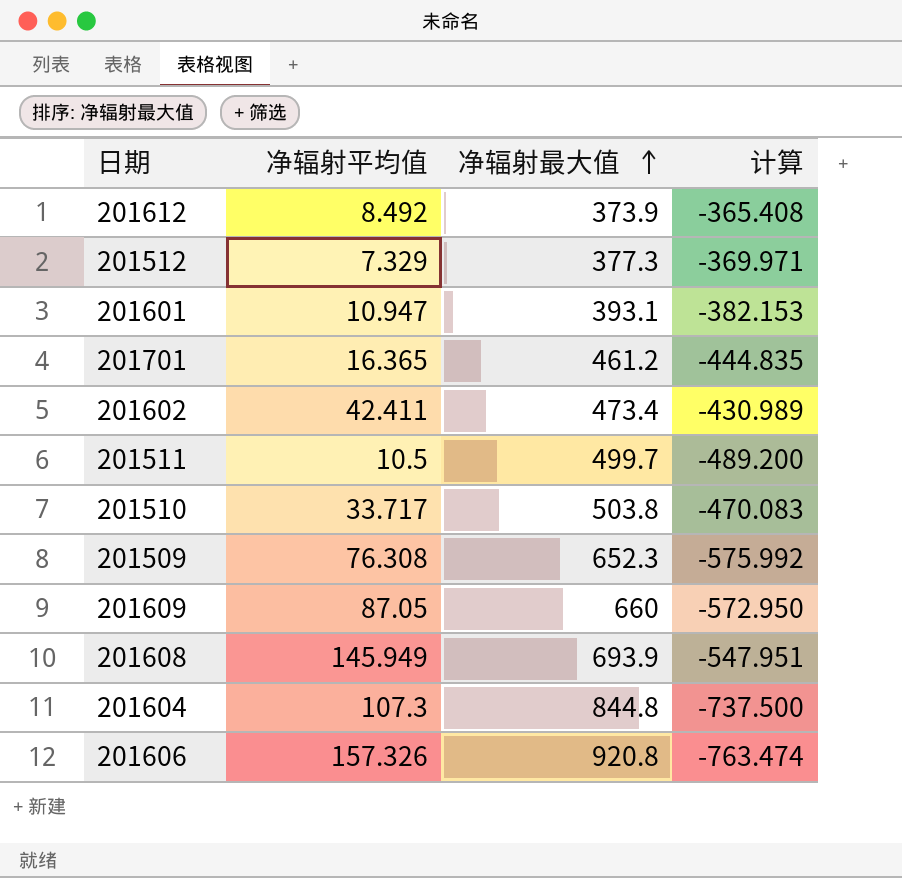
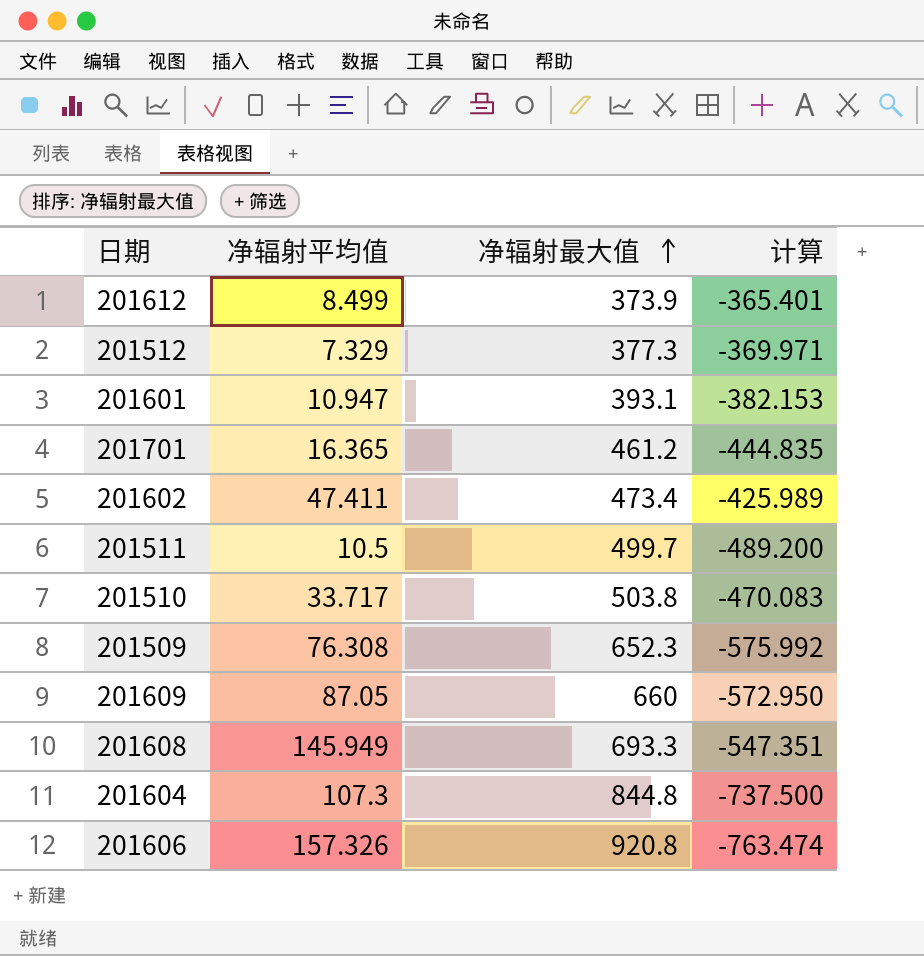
201612 | 净辐射平均值: 8.492 -> 8.499
201612 | 计算: -365.408 -> -365.401
201602 | 净辐射平均值: 42.411 -> 47.411
201602 | 计算: -430.989 -> -425.989
201608 | 净辐射最大值: 693.9 -> 693.3
201608 | 计算: -547.951 -> -547.351

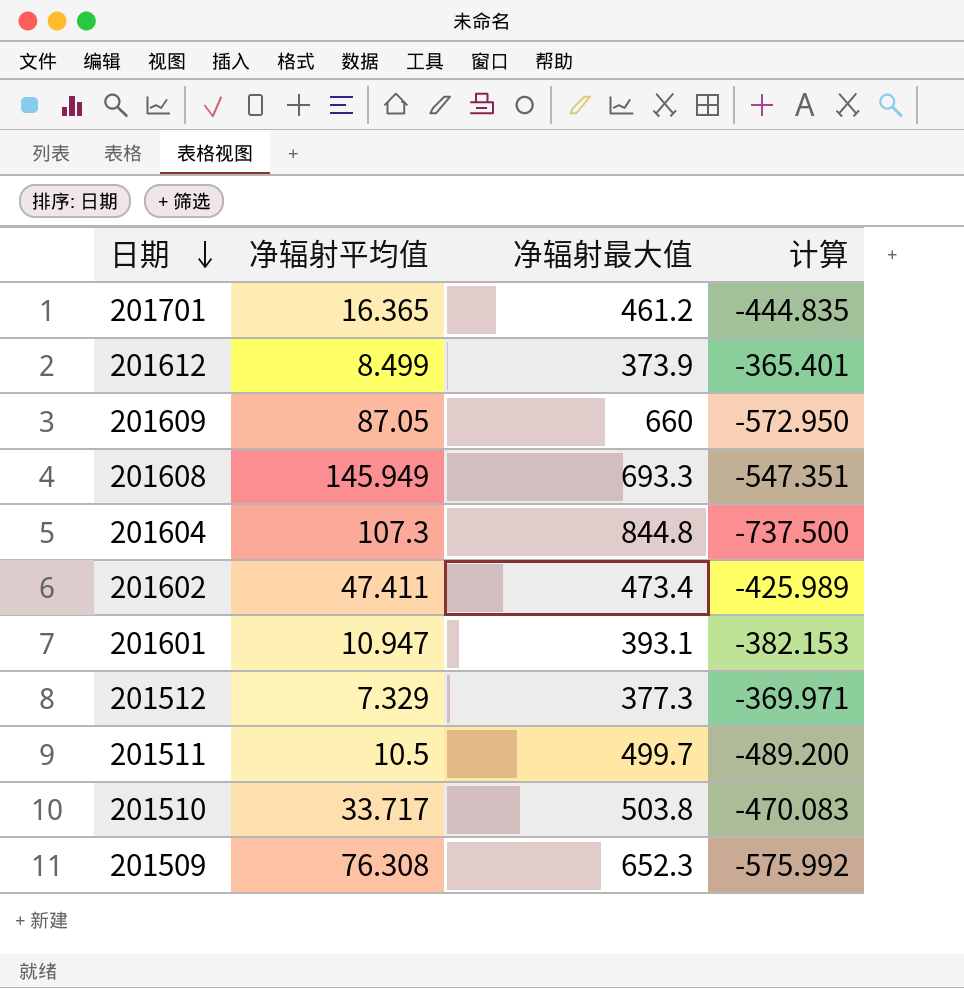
row order: 净辐射最大值 ascending -> 日期 descending
row 201606: 157.326 | 920.8 | -763.474 -> none

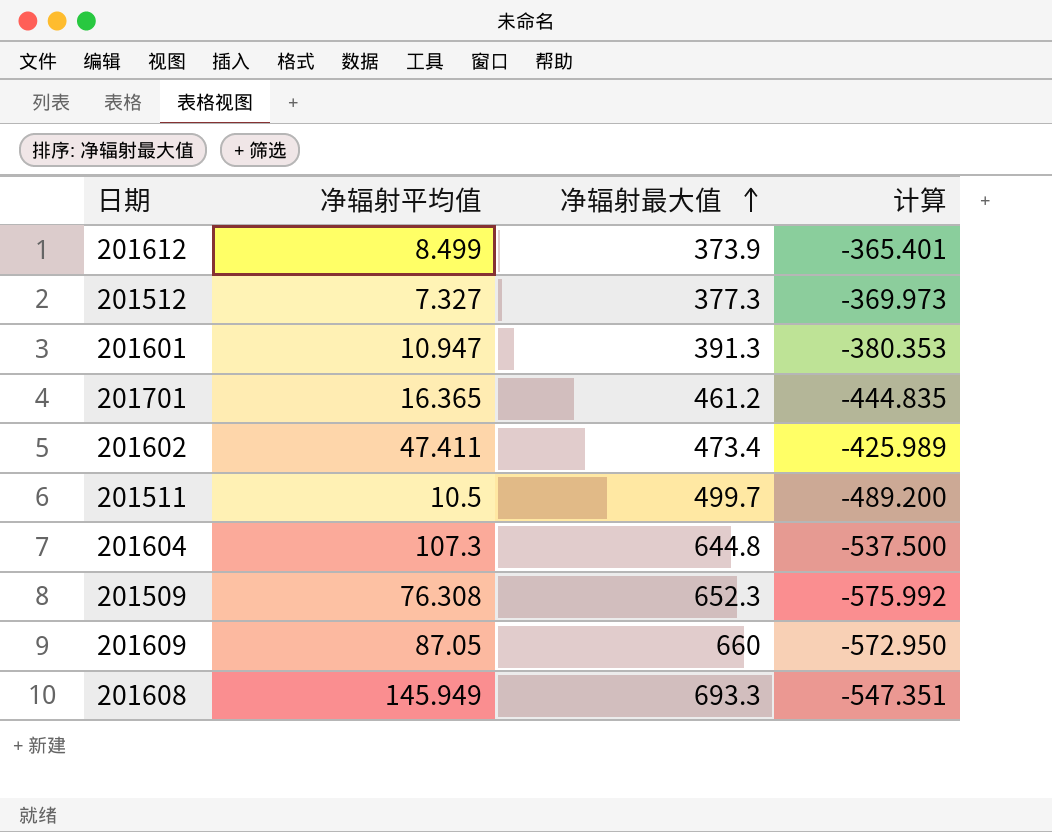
row order: 日期 descending -> 净辐射最大值 ascending
row 201510: 33.717 | 503.8 | -470.083 -> none
201512 | 净辐射平均值: 7.329 -> 7.327
201512 | 计算: -369.971 -> -369.973
201601 | 净辐射最大值: 393.1 -> 391.3
201601 | 计算: -382.153 -> -380.353
201604 | 净辐射最大值: 844.8 -> 644.8
201604 | 计算: -737.500 -> -537.500

